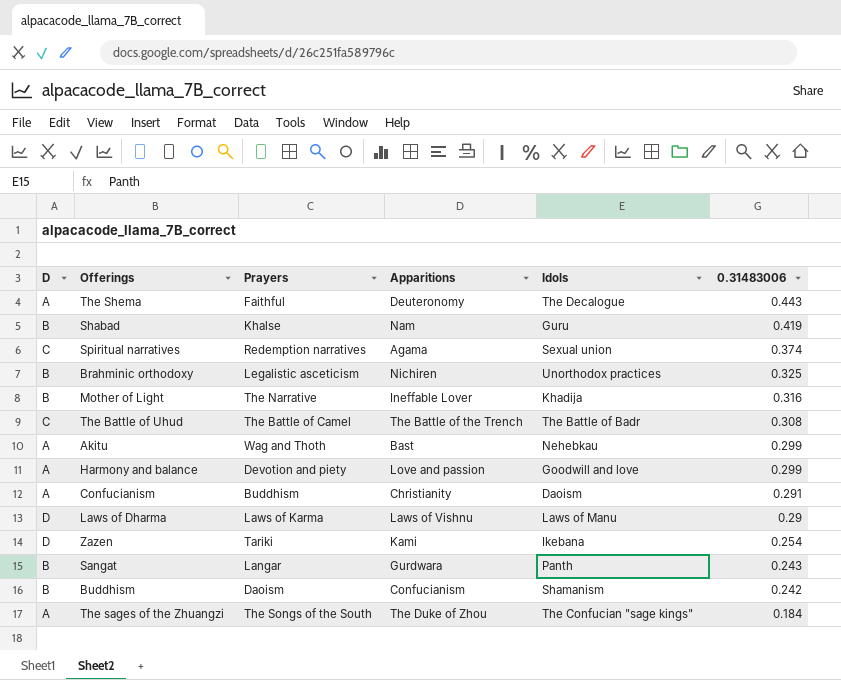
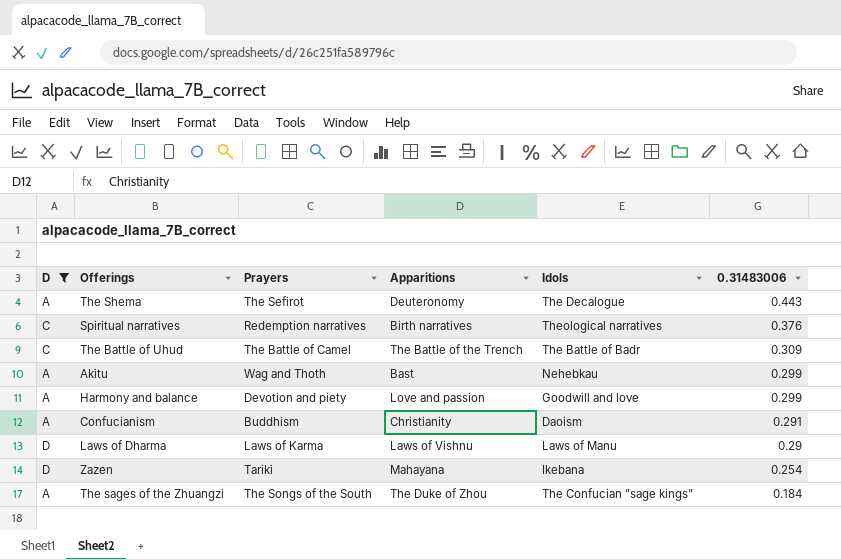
filter: none -> D != B
The Shema | Prayers: Faithful -> The Sefirot
Spiritual narratives | Apparitions: Agama -> Birth narratives
Spiritual narratives | Idols: Sexual union -> Theological narratives
Spiritual narratives | 0.31483006: 0.374 -> 0.376
The Battle of Uhud | 0.31483006: 0.308 -> 0.309
Zazen | Apparitions: Kami -> Mahayana

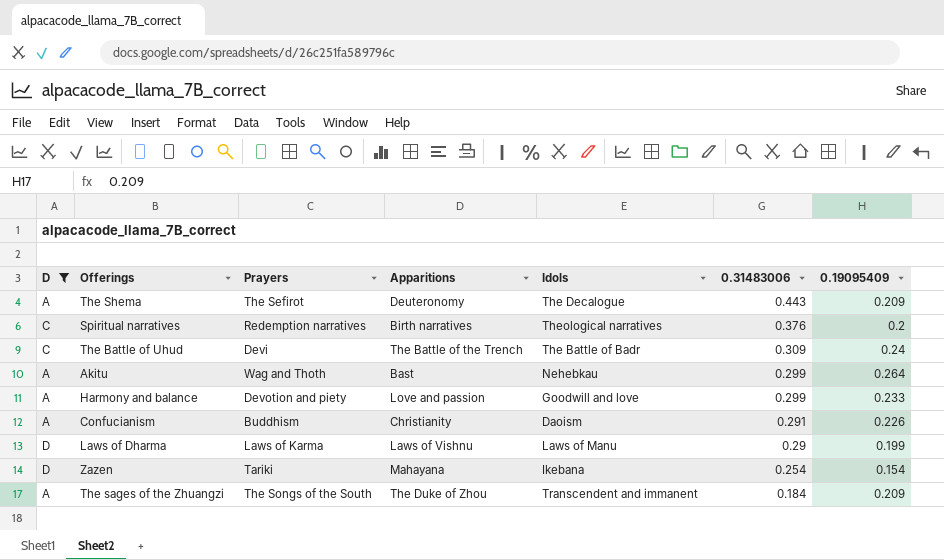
column 0.19095409 | position: none -> 7
The Battle of Uhud | Prayers: The Battle of Camel -> Devi
The sages of the Zhuangzi | Idols: The Confucian "sage kings" -> Transcendent and immanent

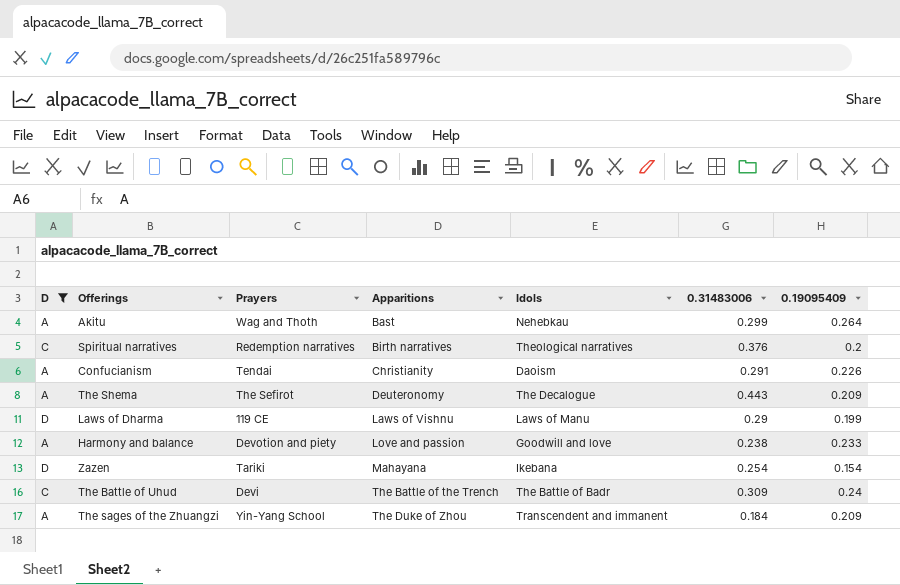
row order: 0.31483006 descending -> Apparitions ascending
Confucianism | Prayers: Buddhism -> Tendai
Laws of Dharma | Prayers: Laws of Karma -> 119 CE
Harmony and balance | 0.31483006: 0.299 -> 0.238
The sages of the Zhuangzi | Prayers: The Songs of the South -> Yin-Yang School

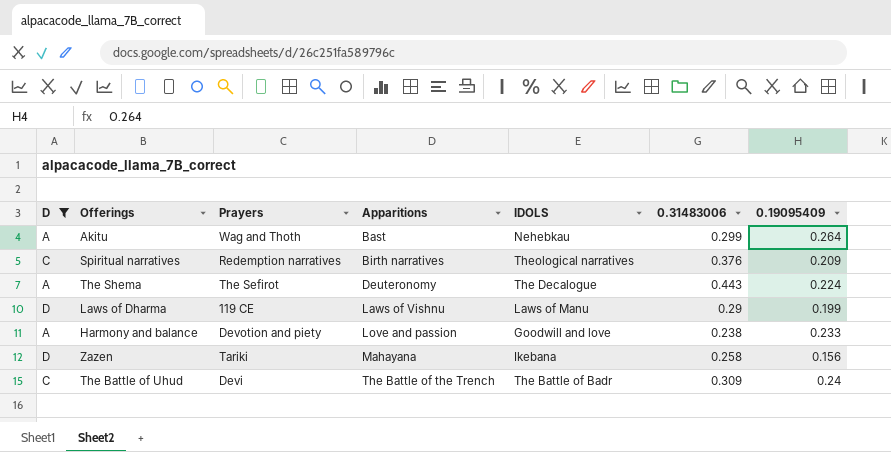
column name: Idols -> IDOLS
row Confucianism: A | Tendai | Christianity | Daoism | 0.291 | 0.226 -> none
row The sages of the Zhuangzi: A | Yin-Yang School | The Duke of Zhou | Transcendent and immanent | 0.184 | 0.209 -> none
Spiritual narratives | 0.19095409: 0.2 -> 0.209
The Shema | 0.19095409: 0.209 -> 0.224
Zazen | 0.31483006: 0.254 -> 0.258
Zazen | 0.19095409: 0.154 -> 0.156

